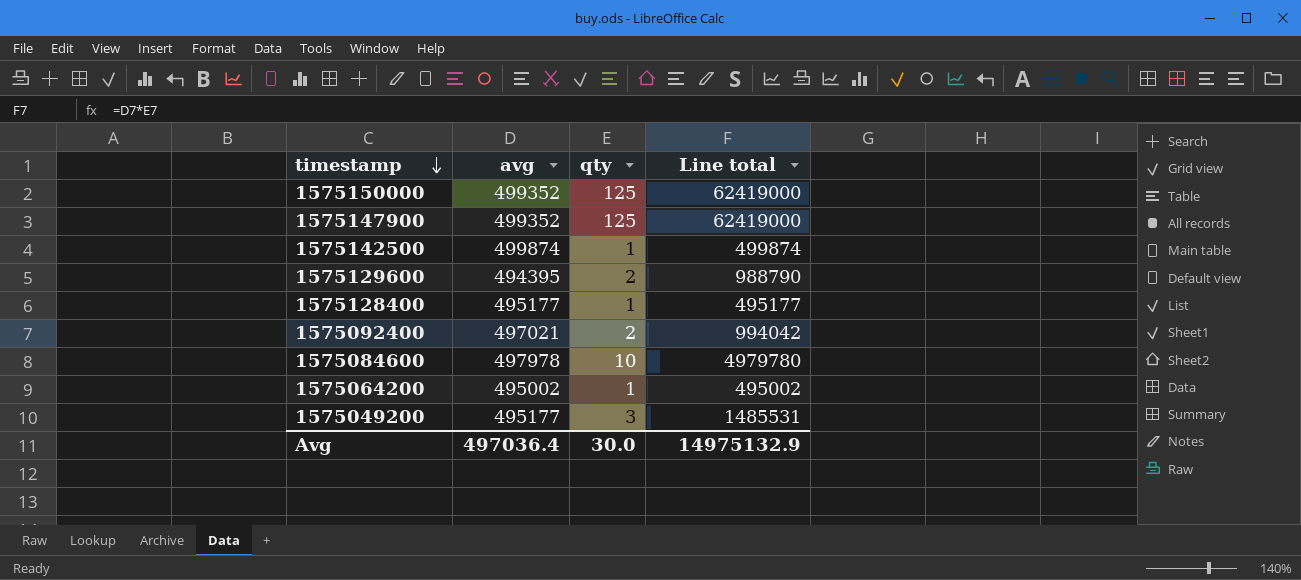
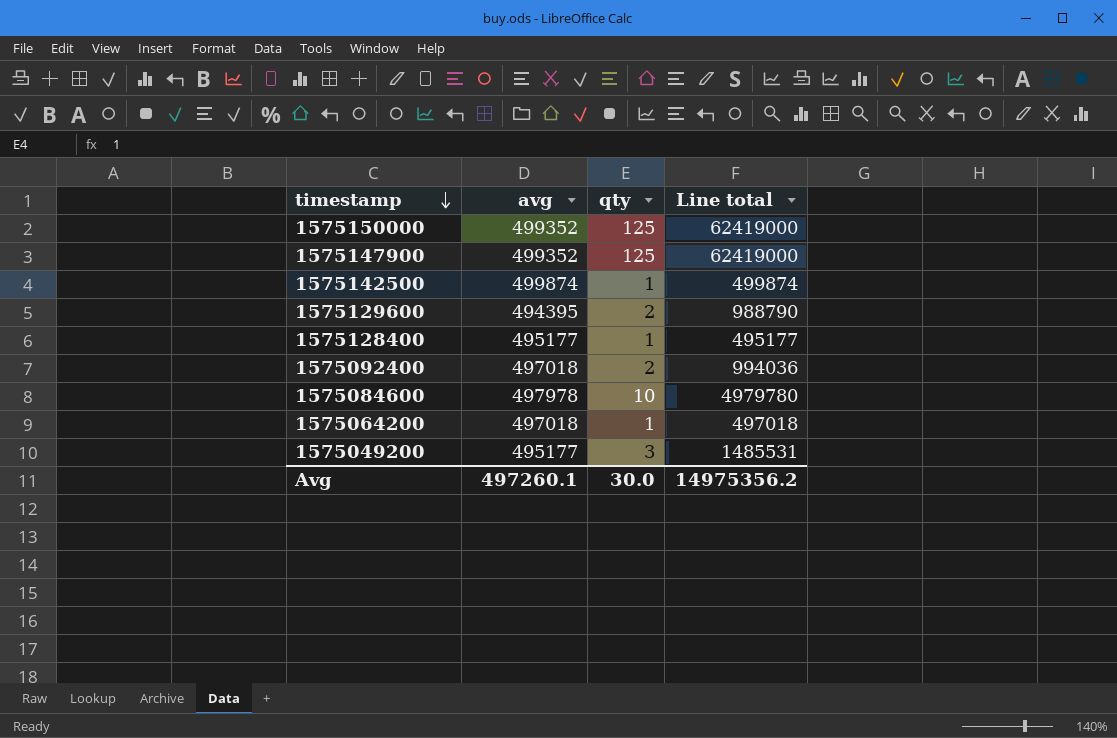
1575092400 | avg: 497021 -> 497018
1575092400 | Line total: 994042 -> 994036
1575064200 | avg: 495002 -> 497018
1575064200 | Line total: 495002 -> 497018
Avg | avg: 497036.4 -> 497260.1
Avg | Line total: 14975132.9 -> 14975356.2

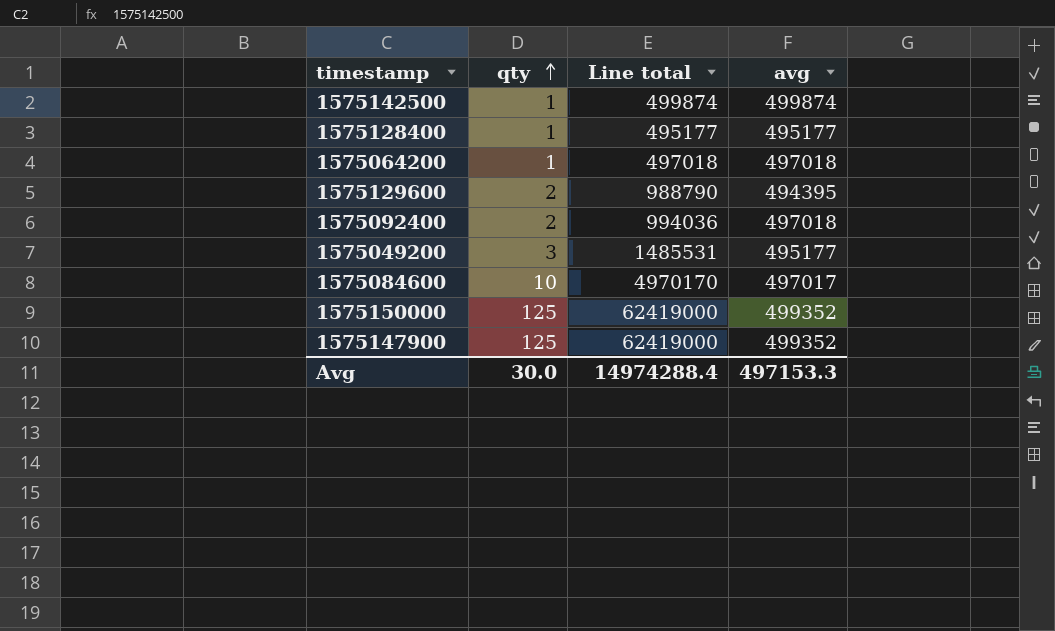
row order: timestamp descending -> qty ascending
column avg | position: 2 -> 4
1575084600 | Line total: 4979780 -> 4970170
1575084600 | avg: 497978 -> 497017
Avg | Line total: 14975356.2 -> 14974288.4
Avg | avg: 497260.1 -> 497153.3

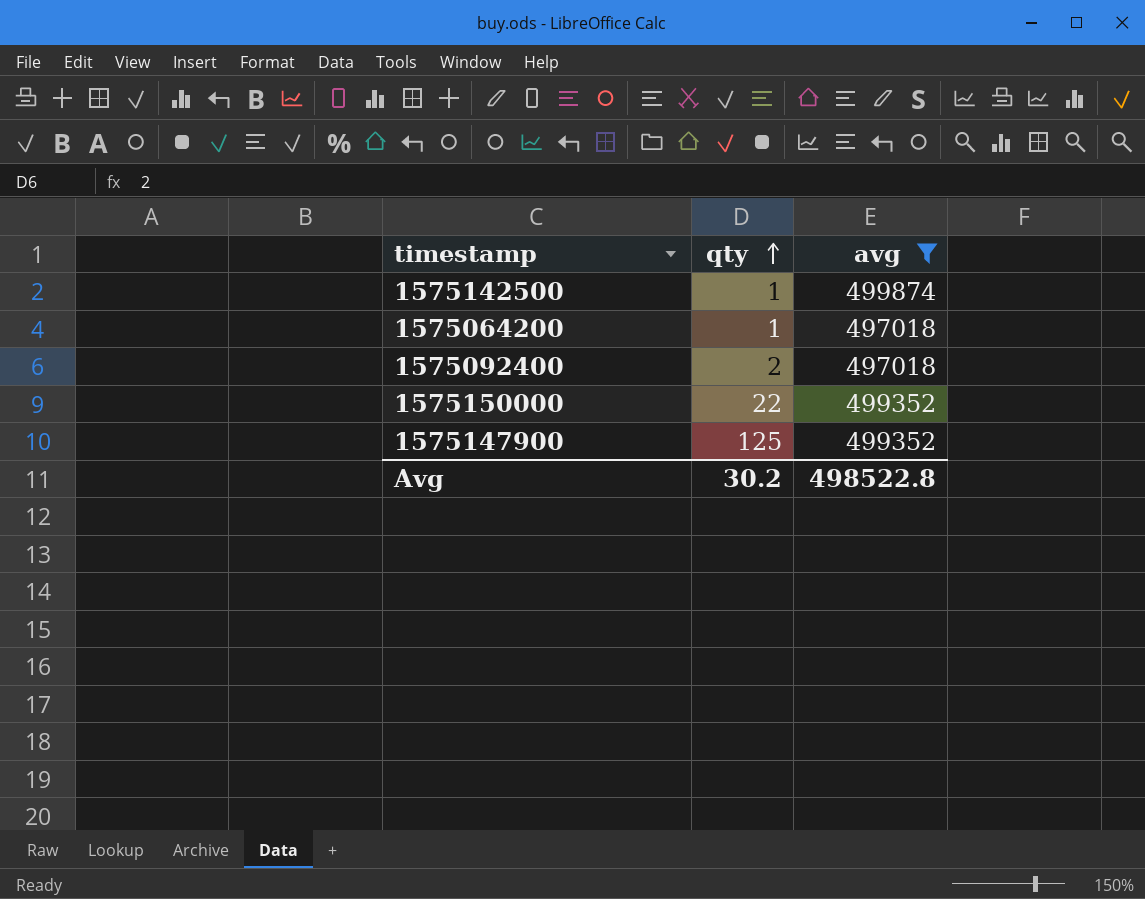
filter: none -> avg >= 497018
column Line total | formula: [qty] * [avg] -> none
1575150000 | qty: 125 -> 22
Avg | qty: 30.0 -> 30.2
Avg | avg: 497153.3 -> 498522.8

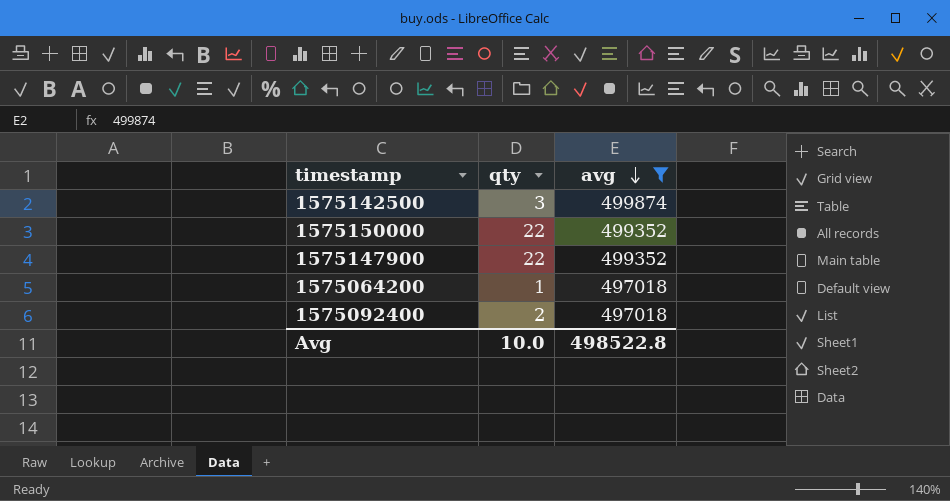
row order: qty ascending -> avg descending
1575142500 | qty: 1 -> 3
1575147900 | qty: 125 -> 22
Avg | qty: 30.2 -> 10.0

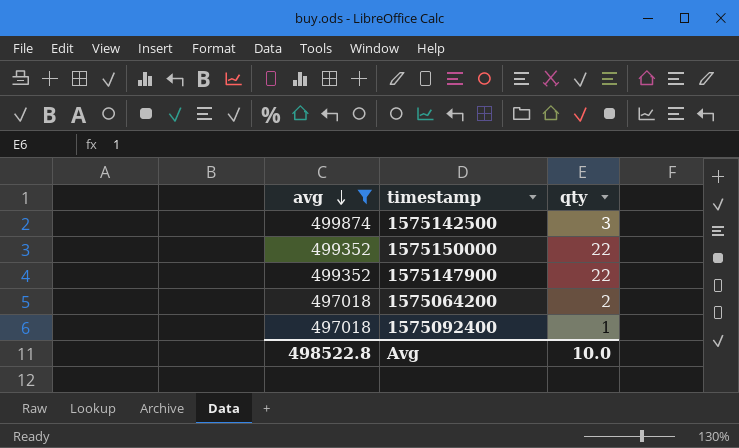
column avg | position: 3 -> 1
1575064200 | qty: 1 -> 2
1575092400 | qty: 2 -> 1

